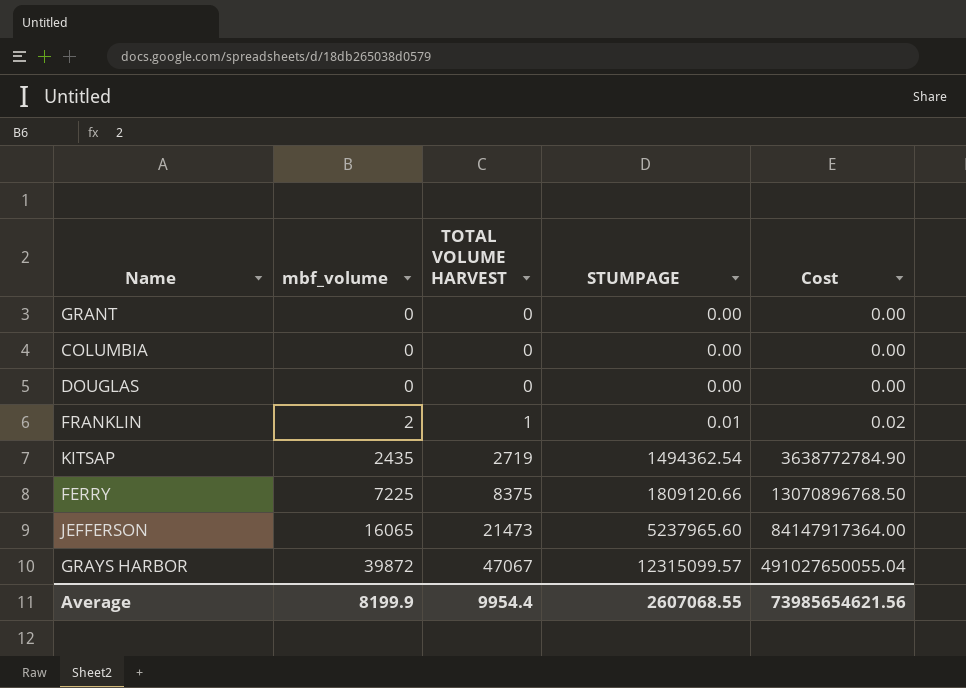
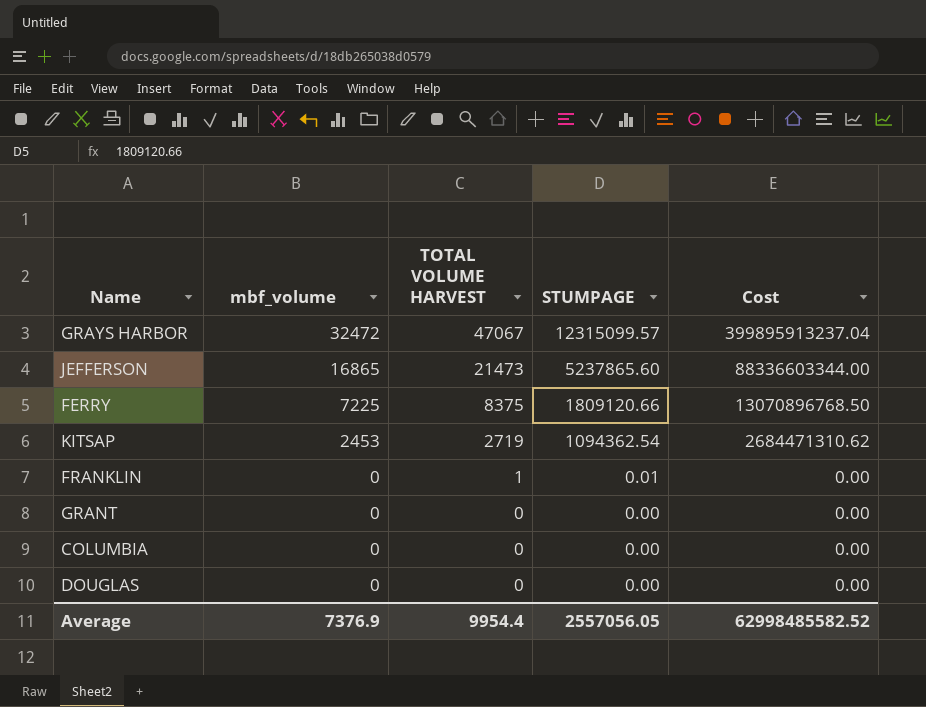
row order: mbf_volume ascending -> mbf_volume descending
GRAYS HARBOR | mbf_volume: 39872 -> 32472
GRAYS HARBOR | Cost: 491027650055.04 -> 399895913237.04
JEFFERSON | mbf_volume: 16065 -> 16865
JEFFERSON | STUMPAGE: 5237965.60 -> 5237865.60
JEFFERSON | Cost: 84147917364.00 -> 88336603344.00
KITSAP | mbf_volume: 2435 -> 2453
KITSAP | STUMPAGE: 1494362.54 -> 1094362.54
KITSAP | Cost: 3638772784.90 -> 2684471310.62
FRANKLIN | mbf_volume: 2 -> 0
FRANKLIN | Cost: 0.02 -> 0.00
Average | mbf_volume: 8199.9 -> 7376.9
Average | STUMPAGE: 2607068.55 -> 2557056.05
Average | Cost: 73985654621.56 -> 62998485582.52

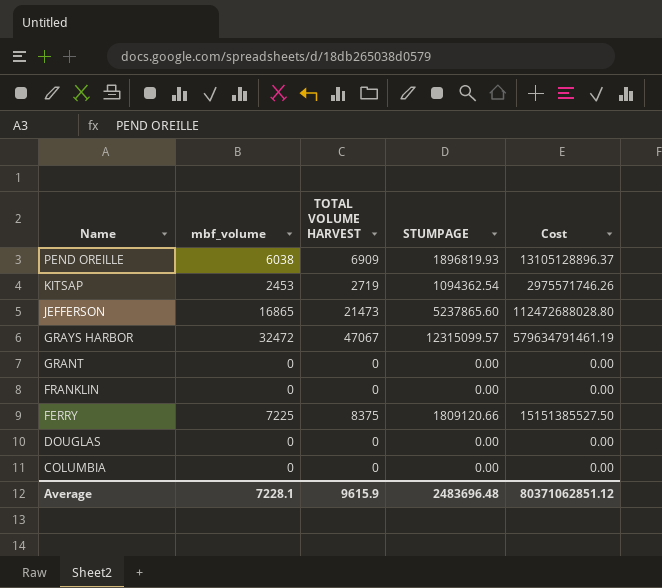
row order: mbf_volume descending -> Name descending
column Cost | formula: [mbf_volume] * [STUMPAGE] -> [TOTAL VOLUME HARVEST] * [STUMPAGE]
row PEND OREILLE: none -> 6038 | 6909 | 1896819.93 | 13105128896.37
FRANKLIN | TOTAL VOLUME HARVEST: 1 -> 0
FRANKLIN | STUMPAGE: 0.01 -> 0.00
Average | mbf_volume: 7376.9 -> 7228.1
Average | TOTAL VOLUME HARVEST: 9954.4 -> 9615.9
Average | STUMPAGE: 2557056.05 -> 2483696.48
Average | Cost: 62998485582.52 -> 80371062851.12

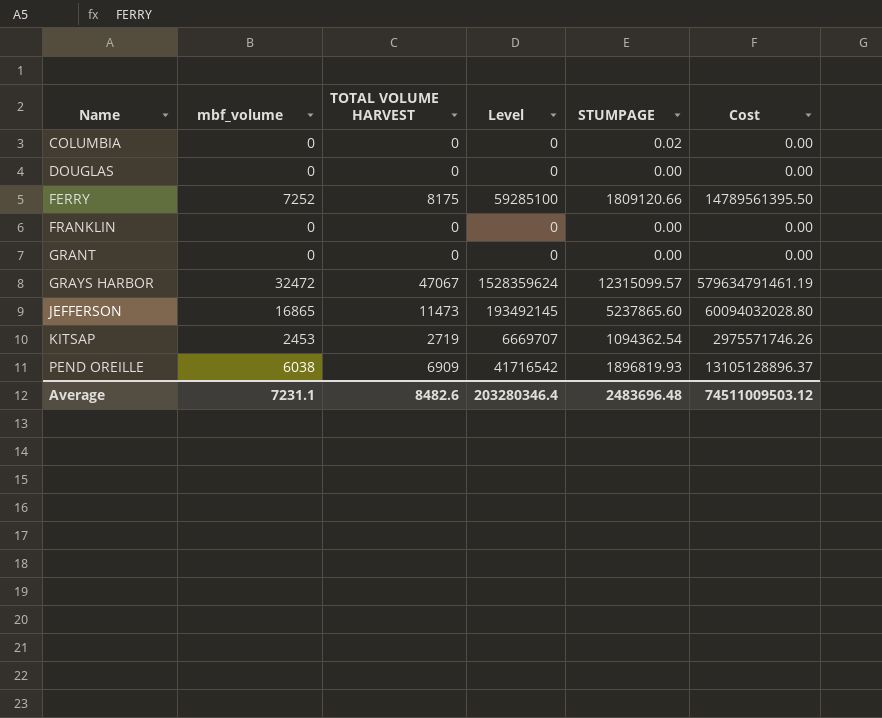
row order: Name descending -> Name ascending
column Level | formula: none -> [mbf_volume] * [TOTAL VOLUME HARVEST]
COLUMBIA | STUMPAGE: 0.00 -> 0.02
FERRY | mbf_volume: 7225 -> 7252
FERRY | TOTAL VOLUME HARVEST: 8375 -> 8175
FERRY | Cost: 15151385527.50 -> 14789561395.50
JEFFERSON | TOTAL VOLUME HARVEST: 21473 -> 11473
JEFFERSON | Cost: 112472688028.80 -> 60094032028.80
Average | mbf_volume: 7228.1 -> 7231.1
Average | TOTAL VOLUME HARVEST: 9615.9 -> 8482.6
Average | Cost: 80371062851.12 -> 74511009503.12

